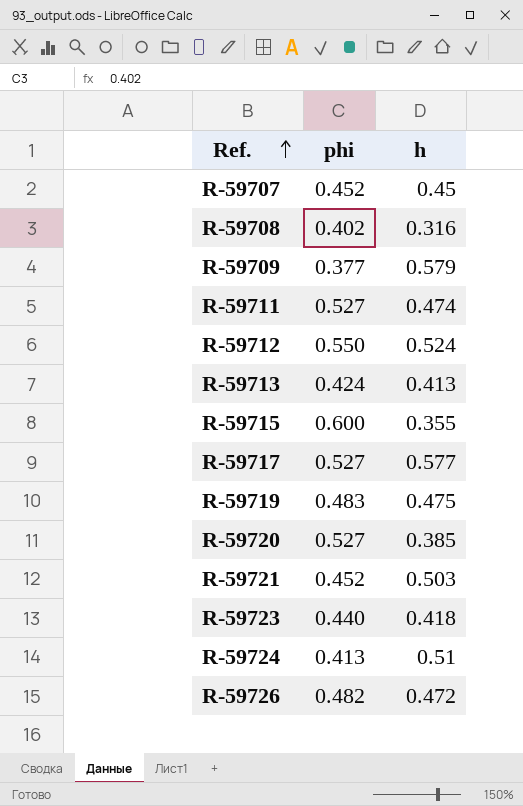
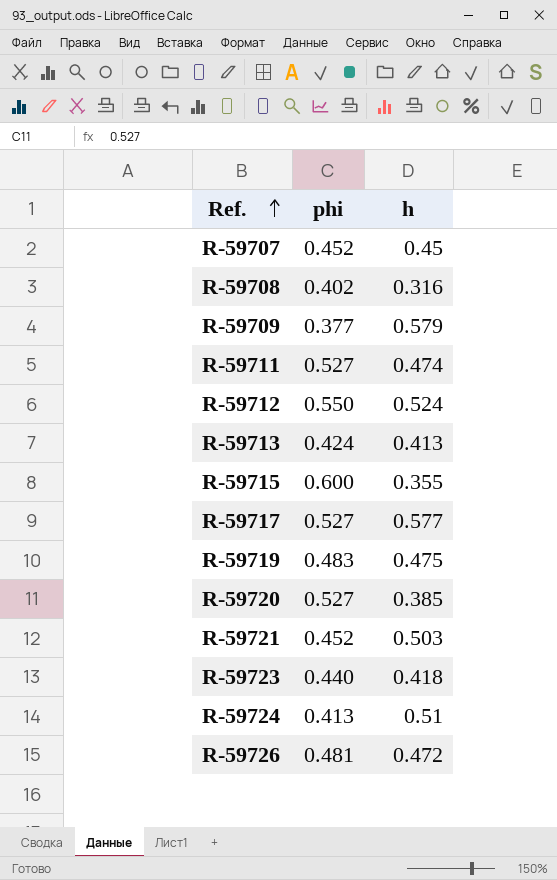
R-59726 | phi: 0.482 -> 0.481

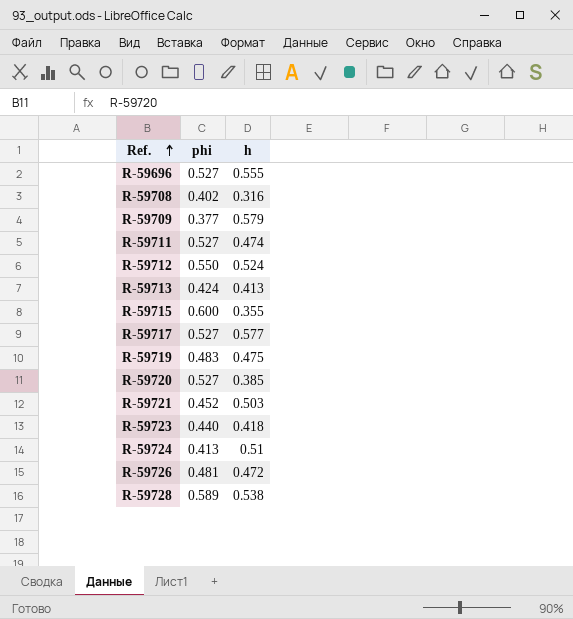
row R-59707: 0.452 | 0.45 -> none
row R-59696: none -> 0.527 | 0.555
row R-59728: none -> 0.589 | 0.538

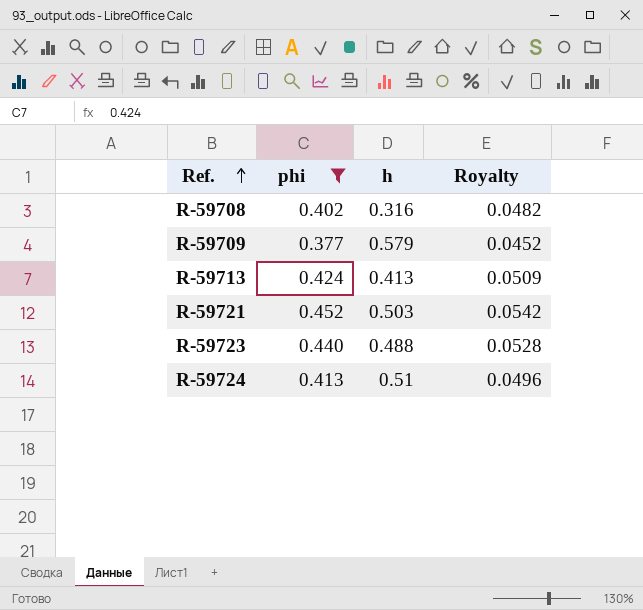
filter: none -> phi <= 0.452
column Royalty | formula: none -> [phi] * 0.12
R-59723 | h: 0.418 -> 0.488

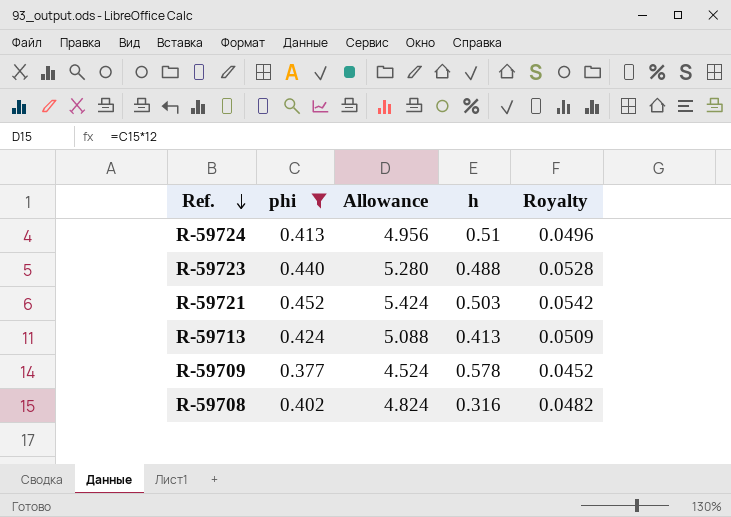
row order: Ref. ascending -> Ref. descending
column Allowance | formula: none -> [phi] * 12
R-59709 | h: 0.579 -> 0.578

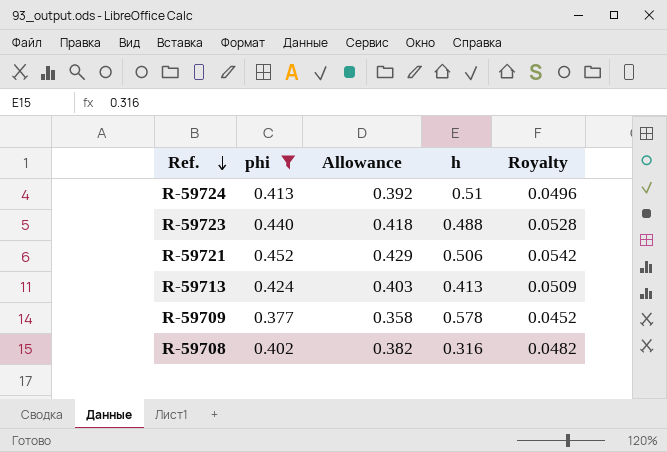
column Allowance | formula: [phi] * 12 -> [phi] * 0.95
R-59721 | h: 0.503 -> 0.506

